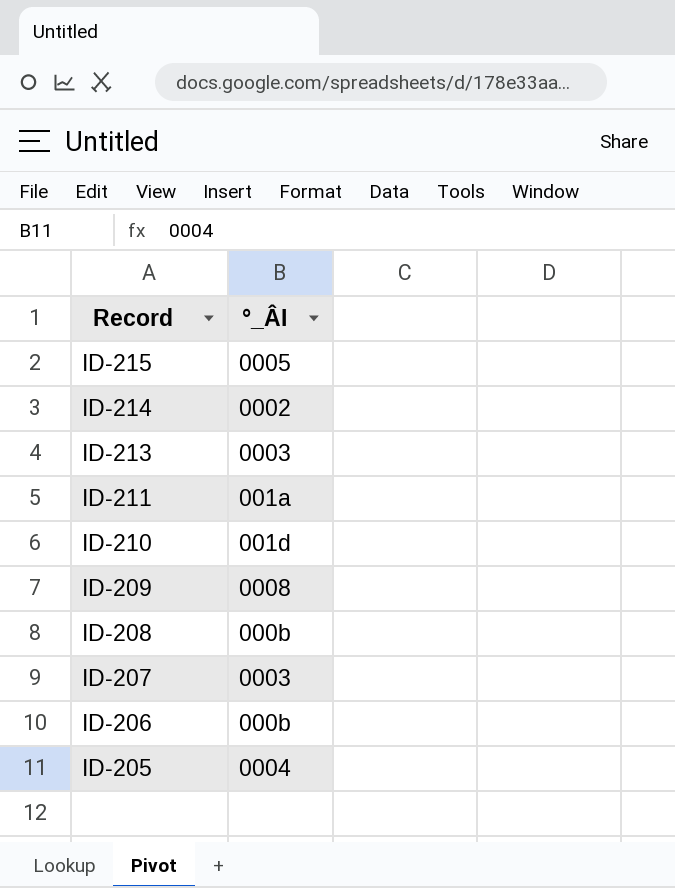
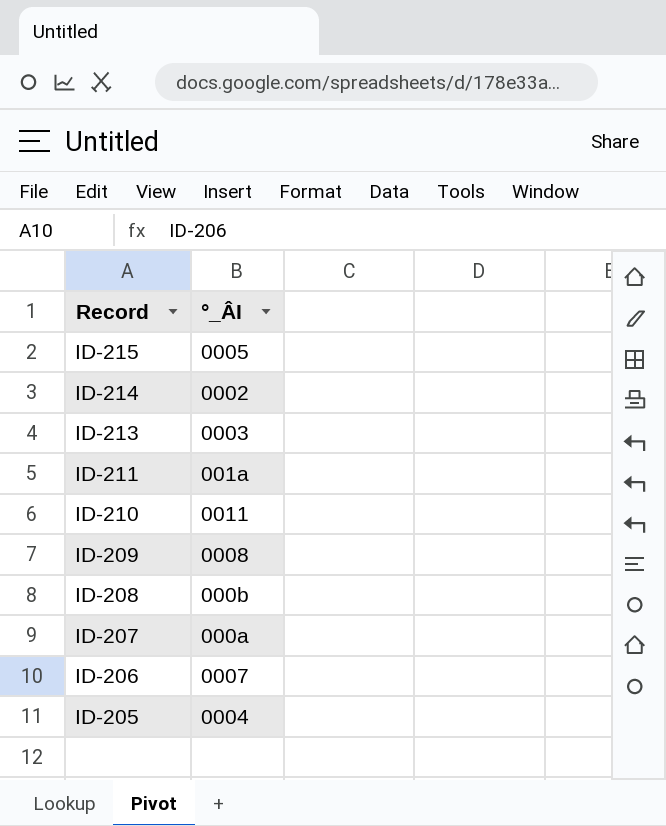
ID-210 | °_ÂI: 001d -> 0011
ID-207 | °_ÂI: 0003 -> 000a
ID-206 | °_ÂI: 000b -> 0007

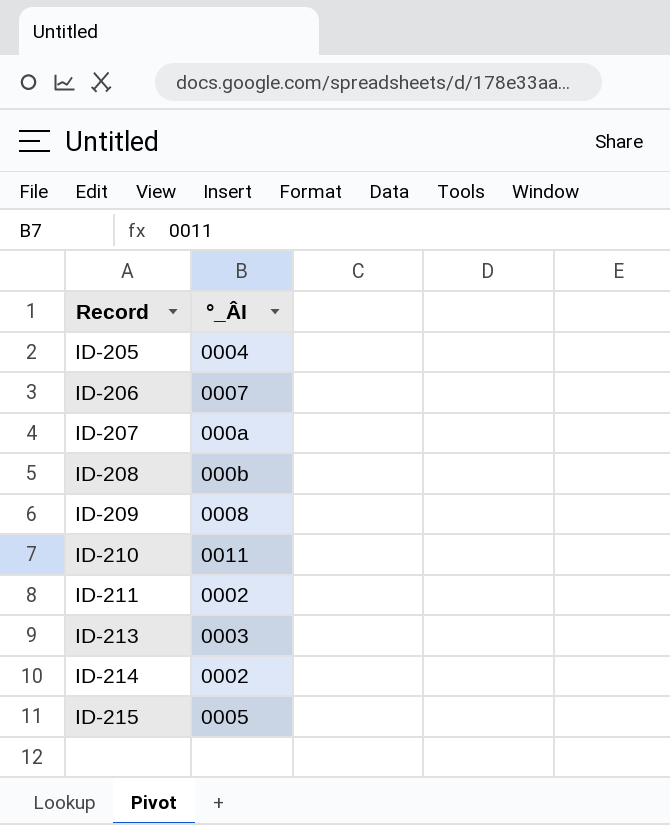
row order: Record descending -> Record ascending
ID-211 | °_ÂI: 001a -> 0002

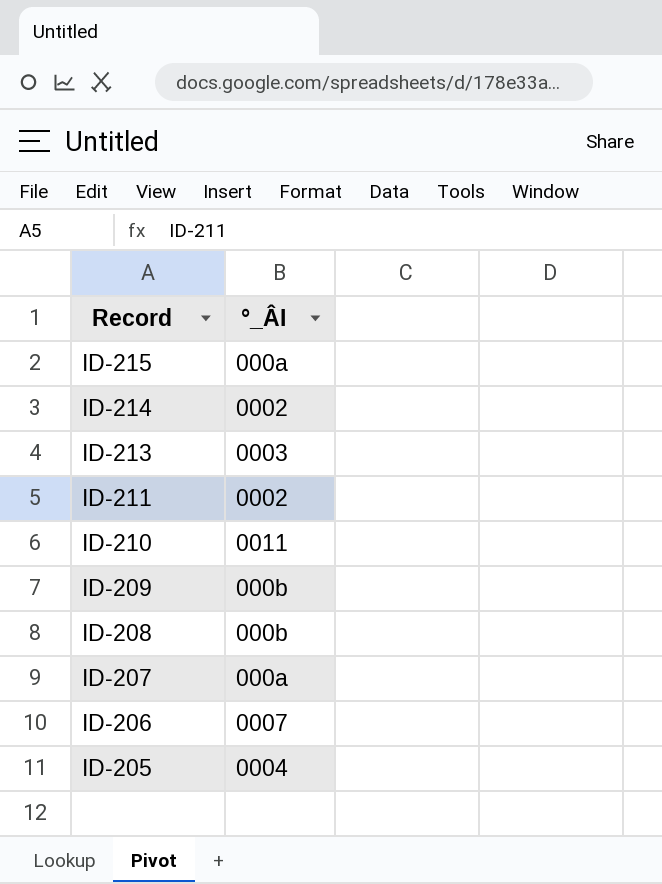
row order: Record ascending -> Record descending
ID-215 | °_ÂI: 0005 -> 000a
ID-209 | °_ÂI: 0008 -> 000b

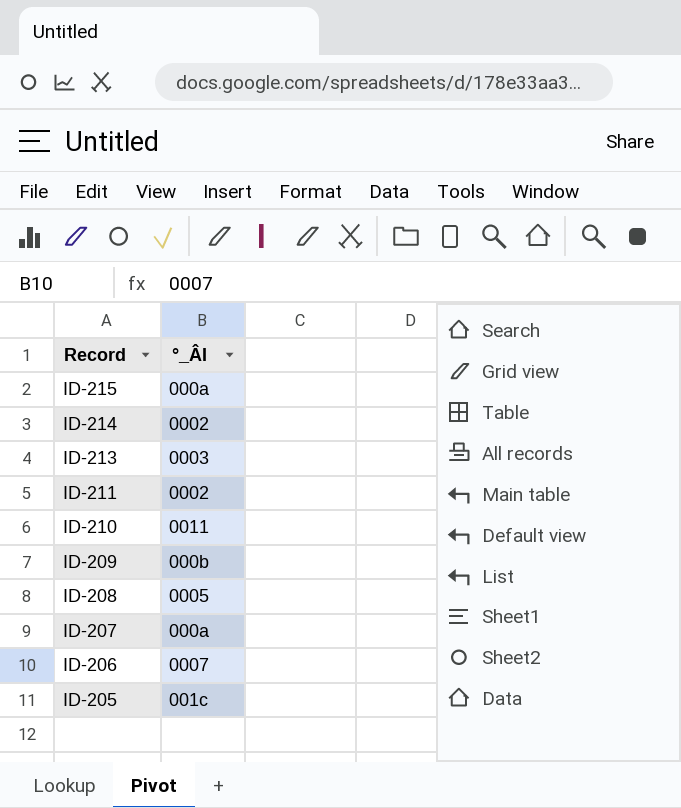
ID-208 | °_ÂI: 000b -> 0005
ID-205 | °_ÂI: 0004 -> 001c

